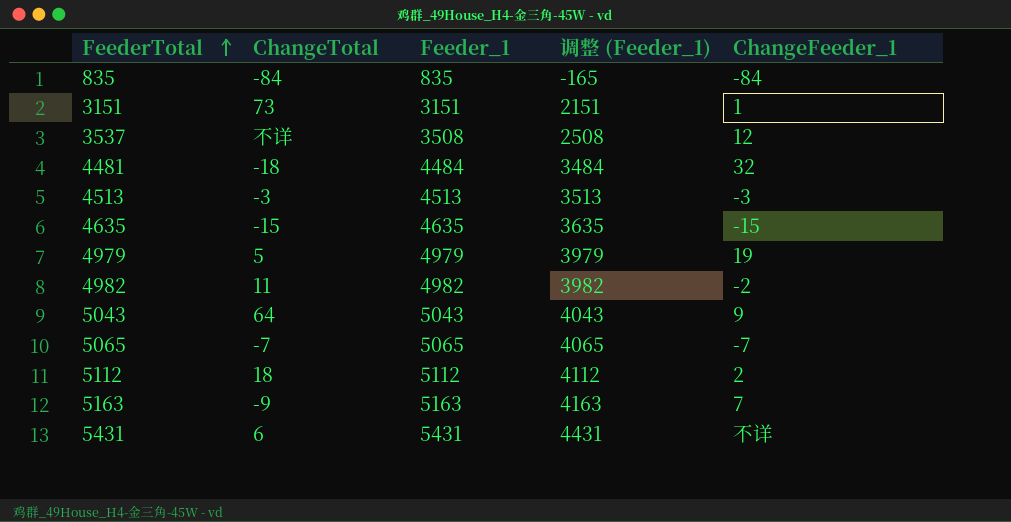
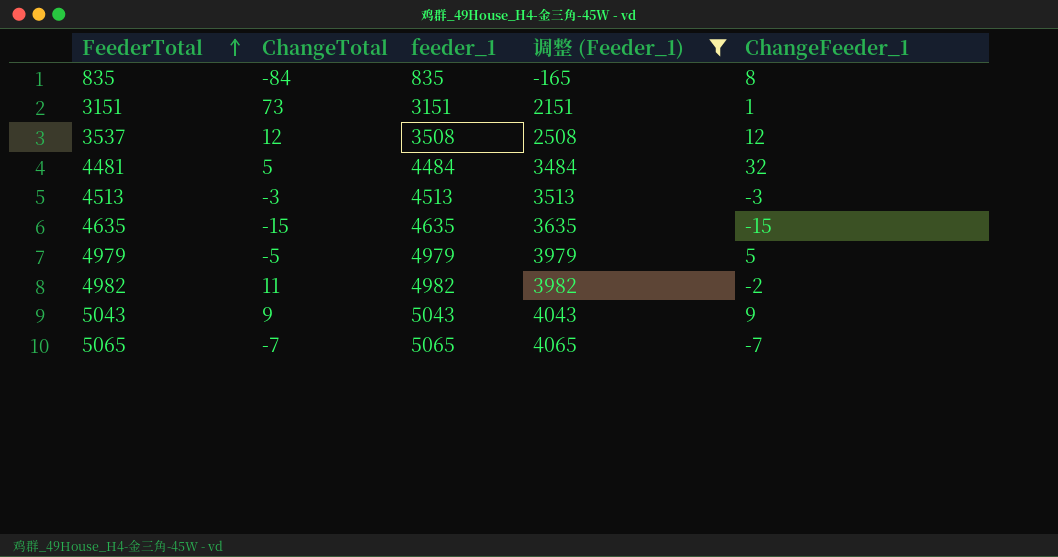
filter: none -> 调整 (Feeder_1) <= 4065
column name: Feeder_1 -> feeder_1
835 | ChangeFeeder_1: -84 -> 8
3537 | ChangeTotal: 不详 -> 12
4481 | ChangeTotal: -18 -> 5
4979 | ChangeTotal: 5 -> -5
4979 | ChangeFeeder_1: 19 -> 5
5043 | ChangeTotal: 64 -> 9

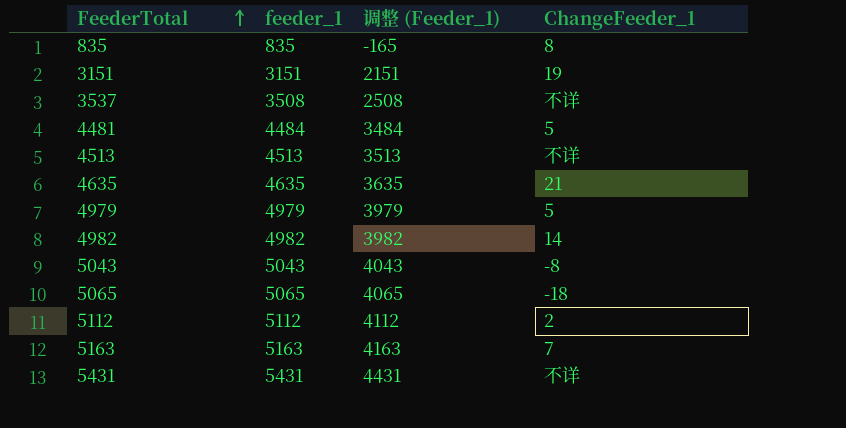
filter: 调整 (Feeder_1) <= 4065 -> none
column ChangeTotal | position: 2 -> none
3151 | ChangeFeeder_1: 1 -> 19
3537 | ChangeFeeder_1: 12 -> 不详
4481 | ChangeFeeder_1: 32 -> 5
4513 | ChangeFeeder_1: -3 -> 不详
4635 | ChangeFeeder_1: -15 -> 21
4982 | ChangeFeeder_1: -2 -> 14
5043 | ChangeFeeder_1: 9 -> -8
5065 | ChangeFeeder_1: -7 -> -18

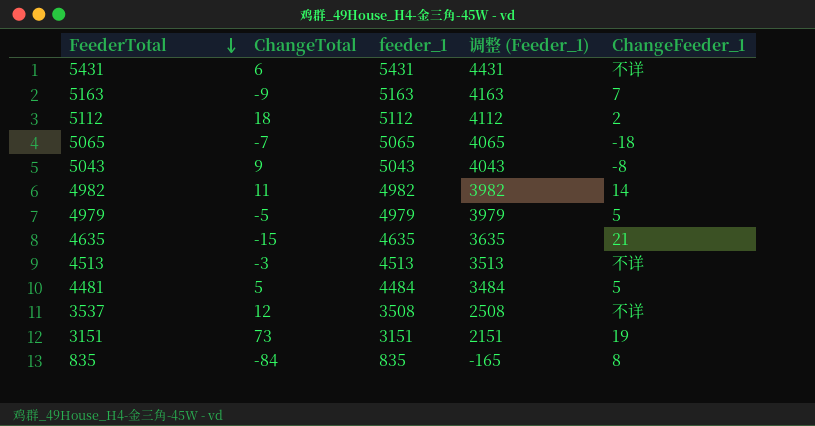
row order: FeederTotal ascending -> FeederTotal descending
column ChangeTotal | position: none -> 2

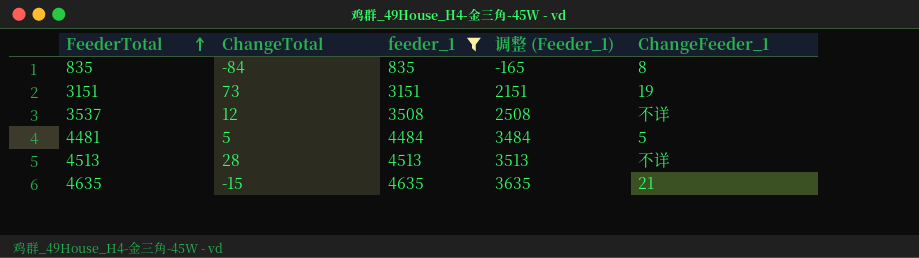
filter: none -> feeder_1 <= 4635
row order: FeederTotal descending -> FeederTotal ascending
4513 | ChangeTotal: -3 -> 28

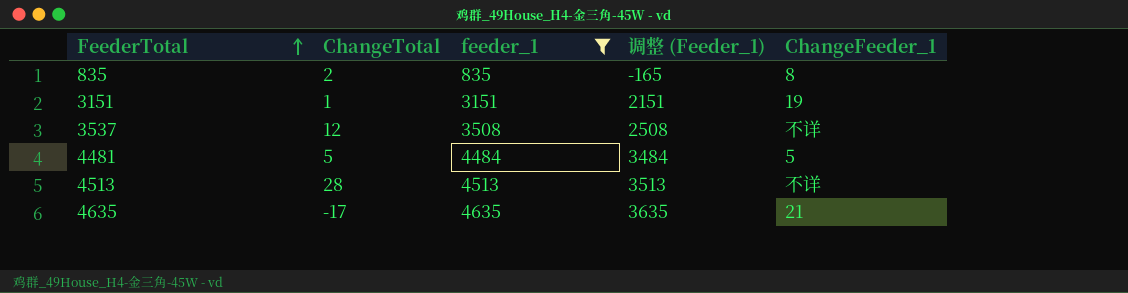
835 | ChangeTotal: -84 -> 2
3151 | ChangeTotal: 73 -> 1
4635 | ChangeTotal: -15 -> -17

